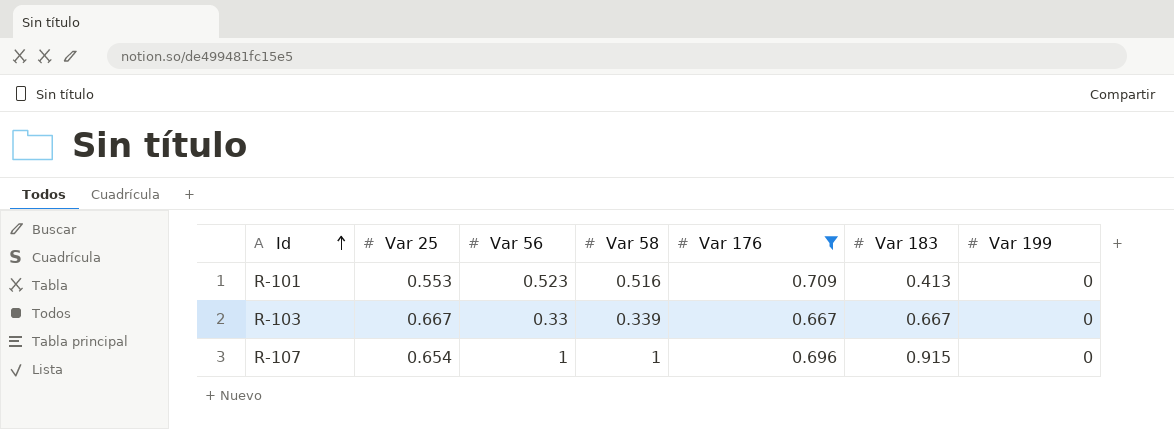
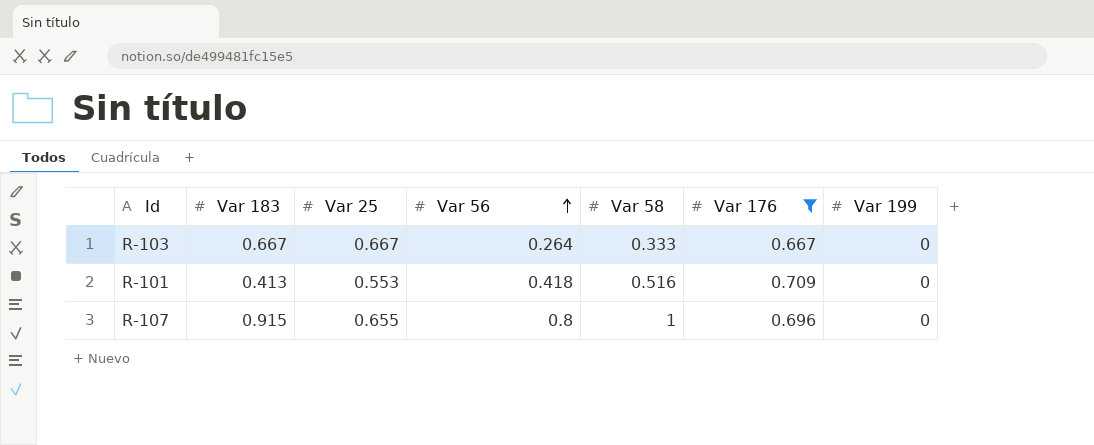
row order: Id ascending -> Var 56 ascending
column Var 183 | position: 6 -> 2
R-103 | Var 56: 0.33 -> 0.264
R-103 | Var 58: 0.339 -> 0.333
R-101 | Var 56: 0.523 -> 0.418
R-107 | Var 25: 0.654 -> 0.655
R-107 | Var 56: 1 -> 0.8

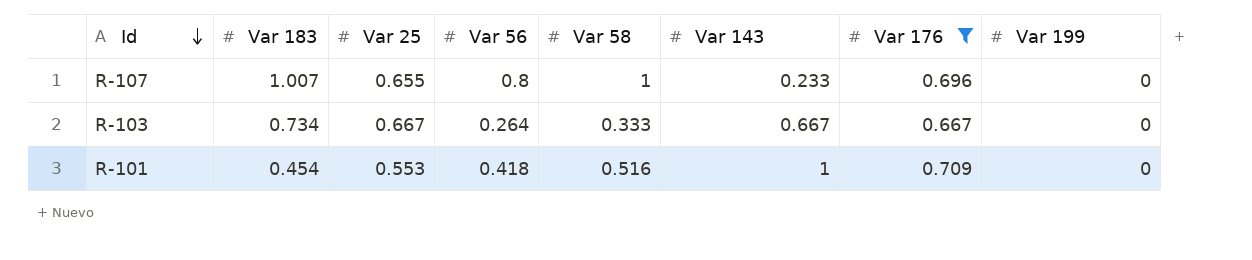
row order: Var 56 ascending -> Id descending
column Var 143 | position: none -> 6
R-107 | Var 183: 0.915 -> 1.007
R-103 | Var 183: 0.667 -> 0.734
R-101 | Var 183: 0.413 -> 0.454

